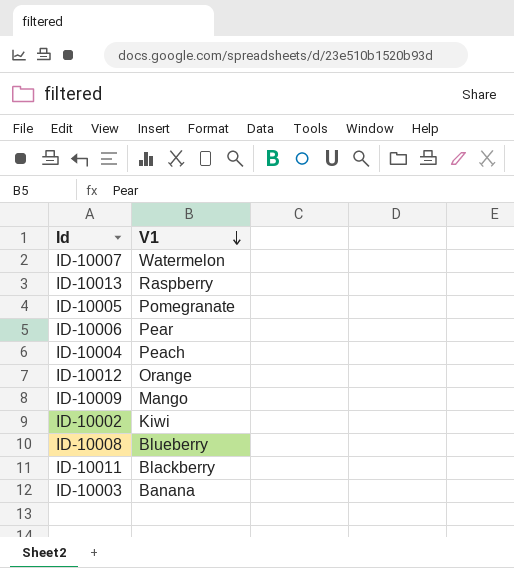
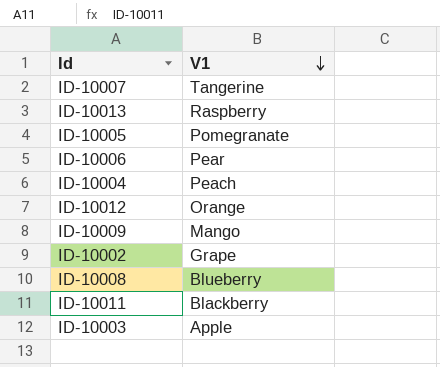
ID-10007 | V1: Watermelon -> Tangerine
ID-10002 | V1: Kiwi -> Grape
ID-10003 | V1: Banana -> Apple

